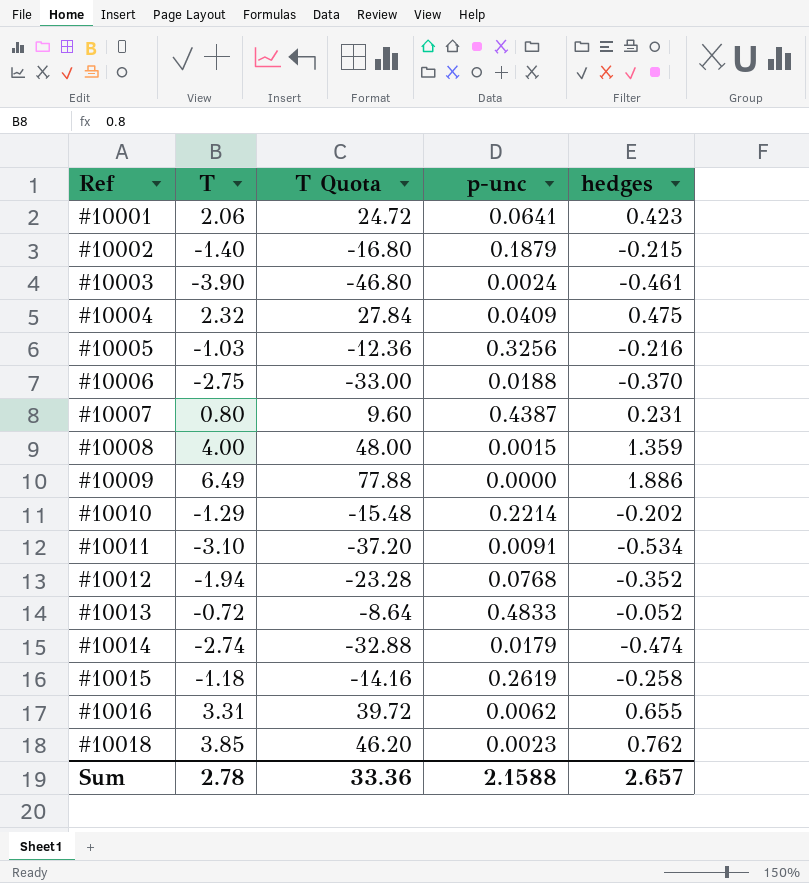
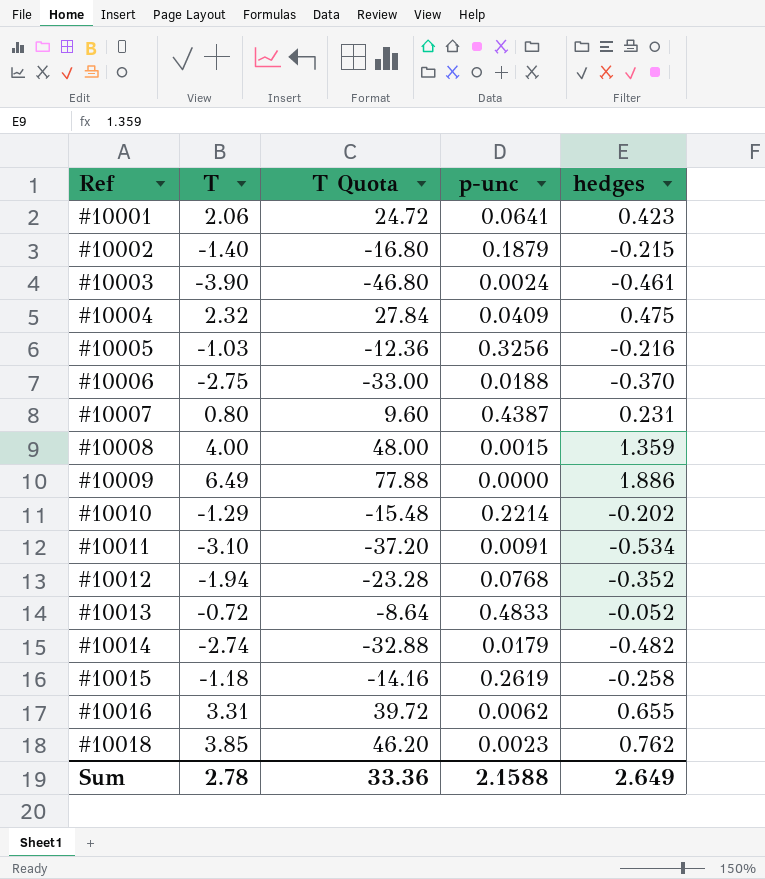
#10014 | hedges: -0.474 -> -0.482
Sum | hedges: 2.657 -> 2.649

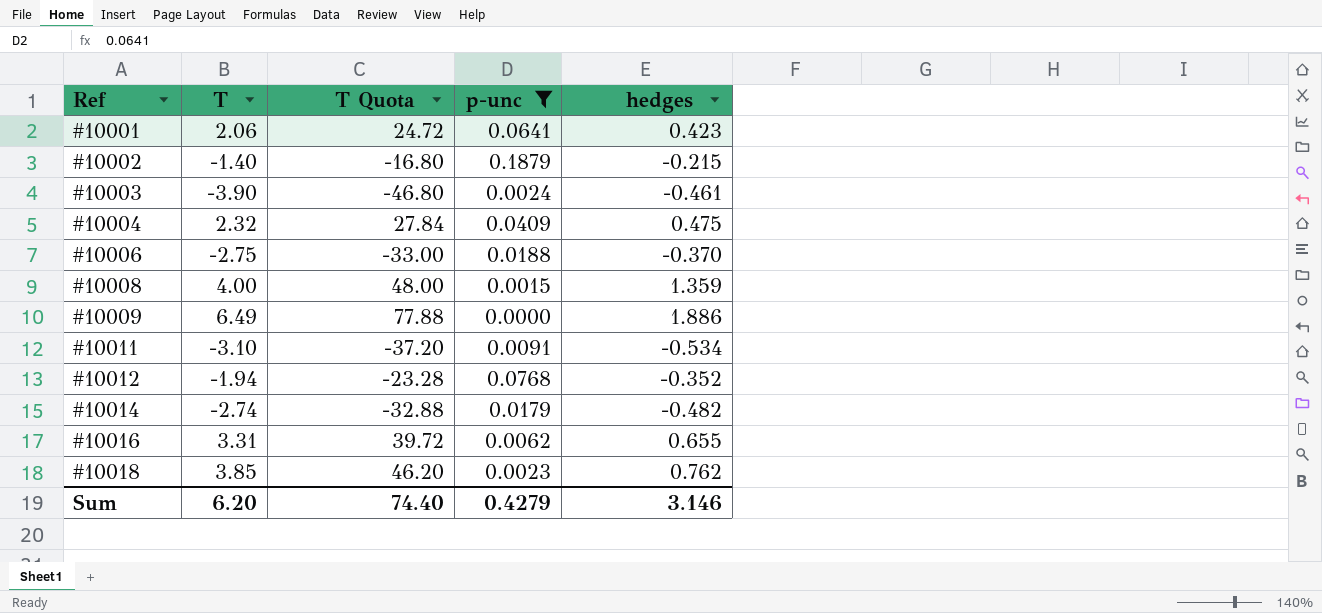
filter: none -> p-unc <= 0.1879
Sum | T: 2.78 -> 6.20
Sum | T Quota: 33.36 -> 74.40
Sum | p-unc: 2.1588 -> 0.4279
Sum | hedges: 2.649 -> 3.146

